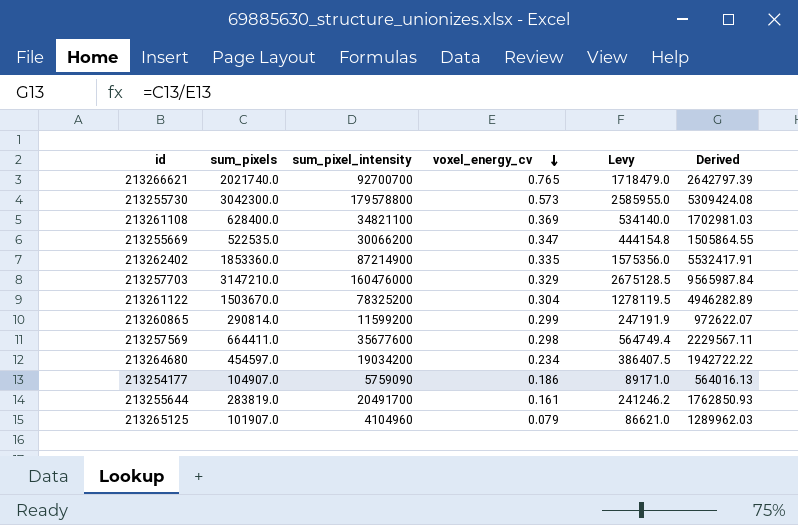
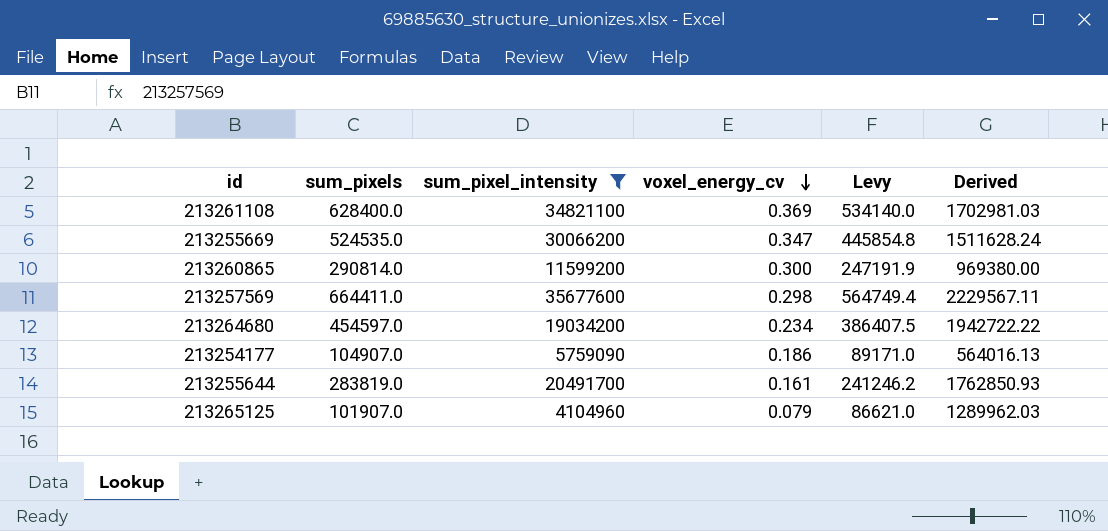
filter: none -> sum_pixel_intensity <= 35677600
213255669 | sum_pixels: 522535.0 -> 524535.0
213255669 | Levy: 444154.8 -> 445854.8
213255669 | Derived: 1505864.55 -> 1511628.24
213260865 | voxel_energy_cv: 0.299 -> 0.300
213260865 | Derived: 972622.07 -> 969380.00

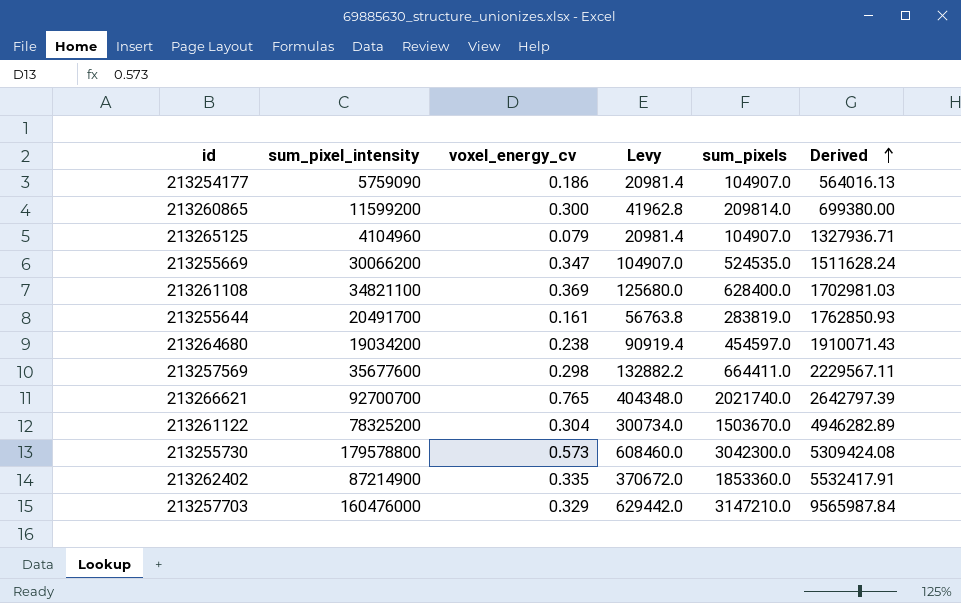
filter: sum_pixel_intensity <= 35677600 -> none
row order: voxel_energy_cv descending -> Derived ascending
column Levy | formula: [sum_pixels] * 0.85 -> [sum_pixels] * 0.2
column sum_pixels | position: 2 -> 5
213260865 | sum_pixels: 290814.0 -> 209814.0
213260865 | Derived: 969380.00 -> 699380.00
213265125 | sum_pixels: 101907.0 -> 104907.0
213265125 | Derived: 1289962.03 -> 1327936.71
213264680 | voxel_energy_cv: 0.234 -> 0.238
213264680 | Derived: 1942722.22 -> 1910071.43

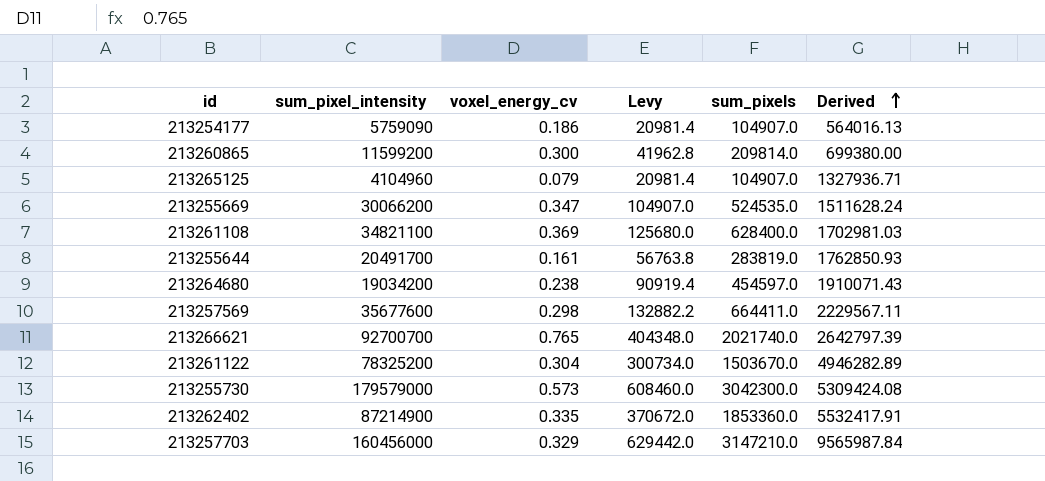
213255730 | sum_pixel_intensity: 179578800 -> 179579000
213257703 | sum_pixel_intensity: 160476000 -> 160456000

